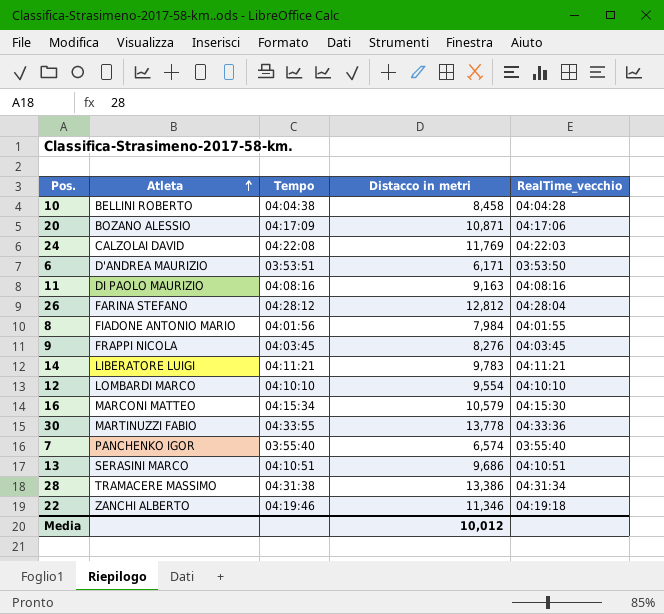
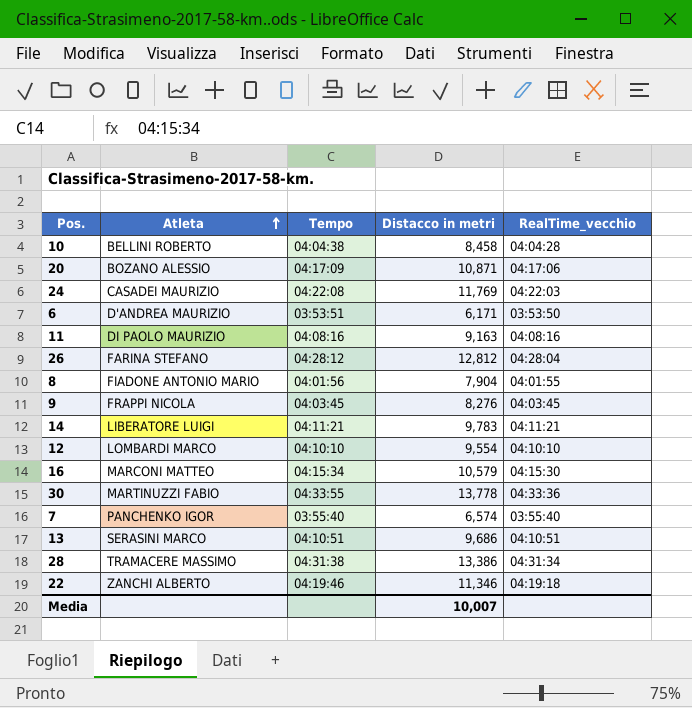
24 | Atleta: CALZOLAI DAVID -> CASADEI MAURIZIO
8 | Distacco in metri: 7,984 -> 7,904
Media | Distacco in metri: 10,012 -> 10,007

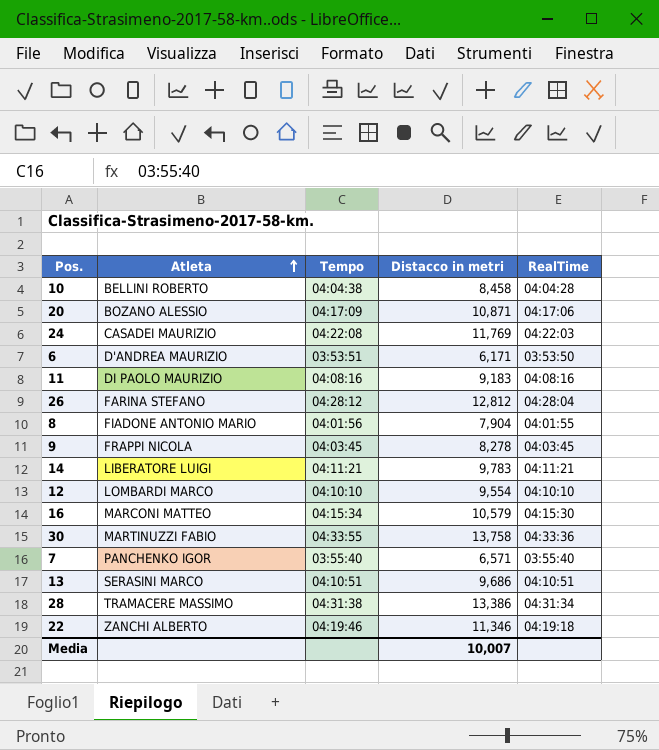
column name: RealTime_vecchio -> RealTime
11 | Distacco in metri: 9,163 -> 9,183
9 | Distacco in metri: 8,276 -> 8,278
30 | Distacco in metri: 13,778 -> 13,758
7 | Distacco in metri: 6,574 -> 6,571

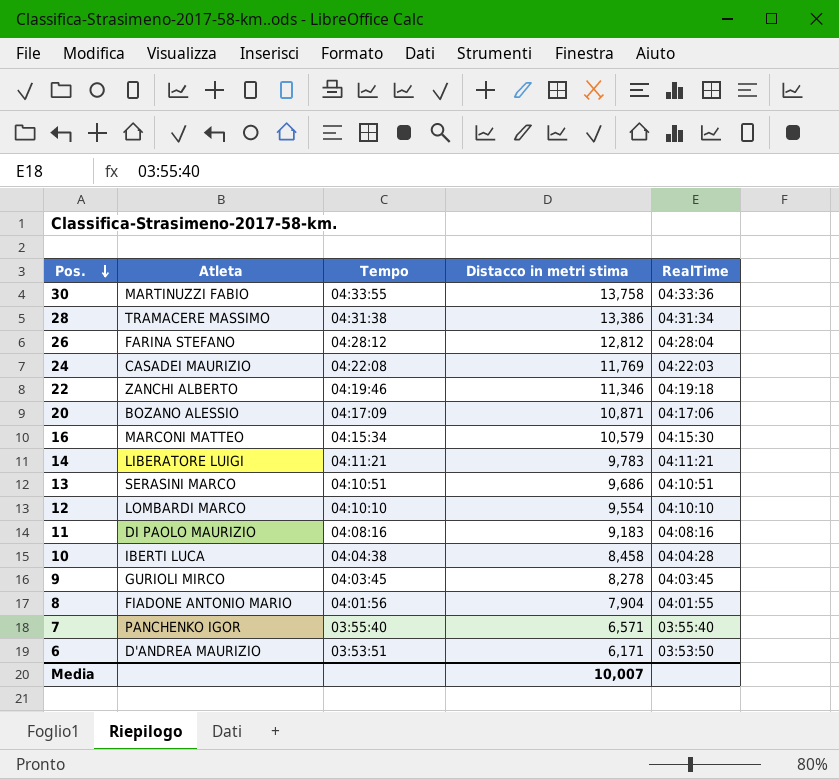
row order: Atleta ascending -> Pos. descending
column name: Distacco in metri -> Distacco in metri stima
10 | Atleta: BELLINI ROBERTO -> IBERTI LUCA
9 | Atleta: FRAPPI NICOLA -> GURIOLI MIRCO

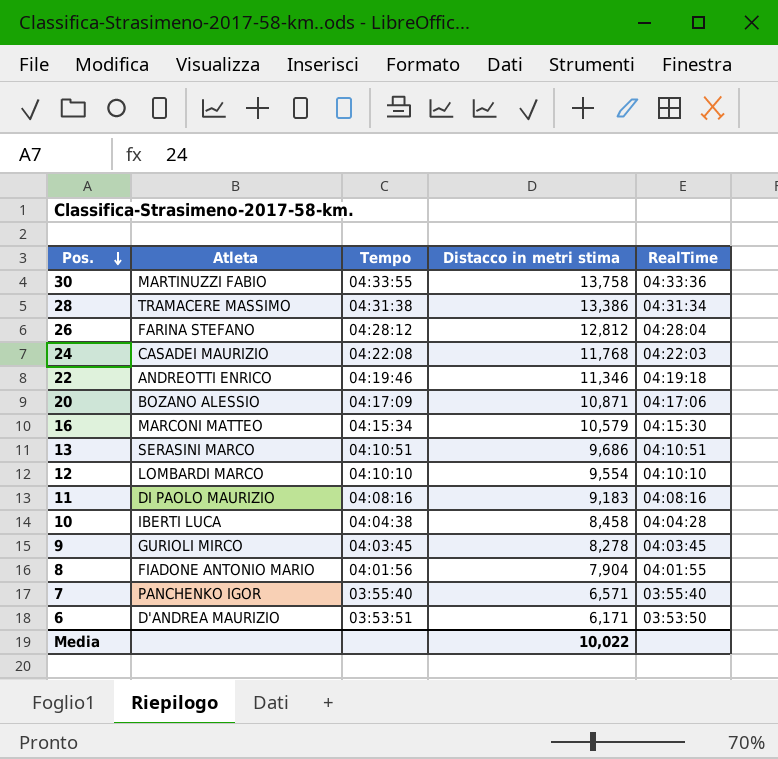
row 14: LIBERATORE LUIGI | 04:11:21 | 9,783 | 04:11:21 -> none
24 | Distacco in metri stima: 11,769 -> 11,768
22 | Atleta: ZANCHI ALBERTO -> ANDREOTTI ENRICO
Media | Distacco in metri stima: 10,007 -> 10,022

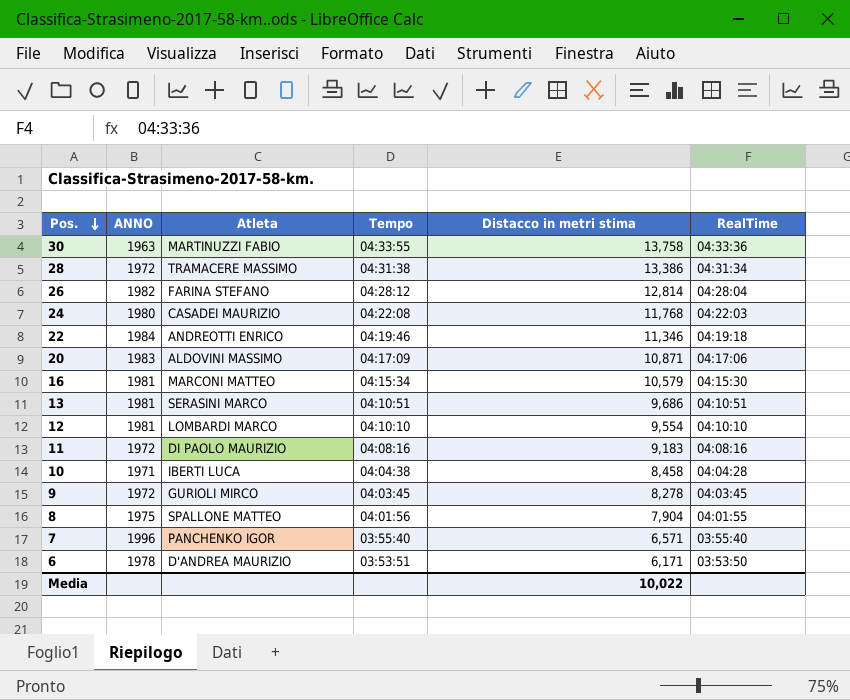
column ANNO | position: none -> 2
26 | Distacco in metri stima: 12,812 -> 12,814
20 | Atleta: BOZANO ALESSIO -> ALDOVINI MASSIMO
8 | Atleta: FIADONE ANTONIO MARIO -> SPALLONE MATTEO

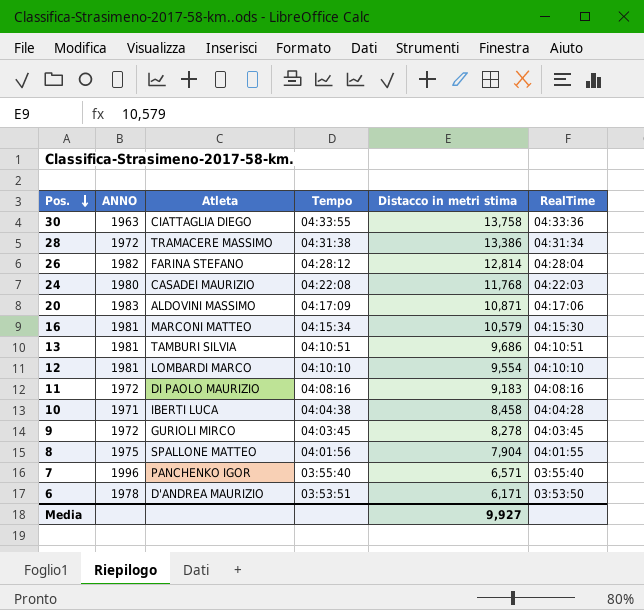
row 22: 1984 | ANDREOTTI ENRICO | 04:19:46 | 11,346 | 04:19:18 -> none
30 | Atleta: MARTINUZZI FABIO -> CIATTAGLIA DIEGO
13 | Atleta: SERASINI MARCO -> TAMBURI SILVIA
Media | Distacco in metri stima: 10,022 -> 9,927

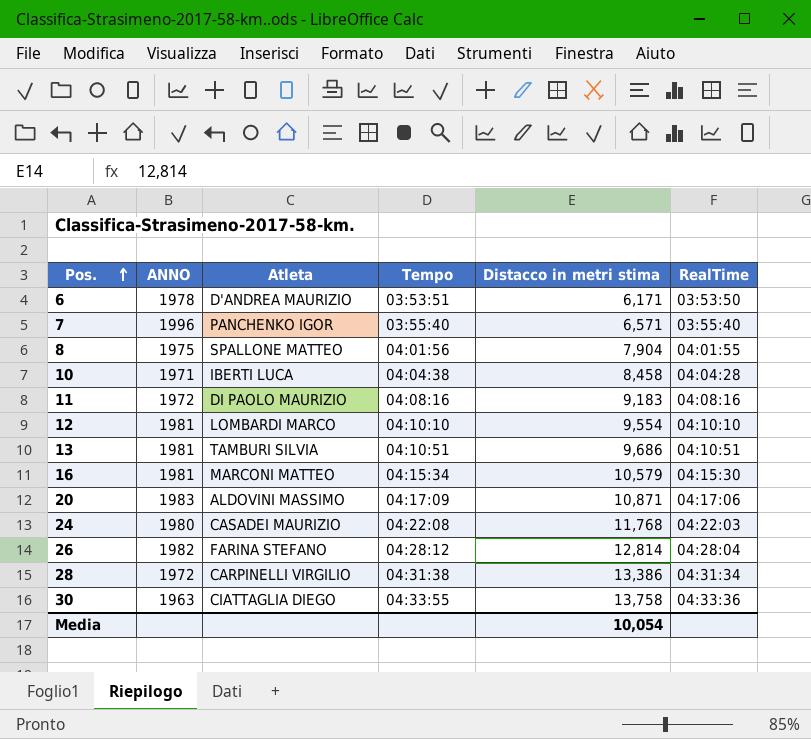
row order: Pos. descending -> Pos. ascending
row 9: 1972 | GURIOLI MIRCO | 04:03:45 | 8,278 | 04:03:45 -> none
28 | Atleta: TRAMACERE MASSIMO -> CARPINELLI VIRGILIO
Media | Distacco in metri stima: 9,927 -> 10,054

